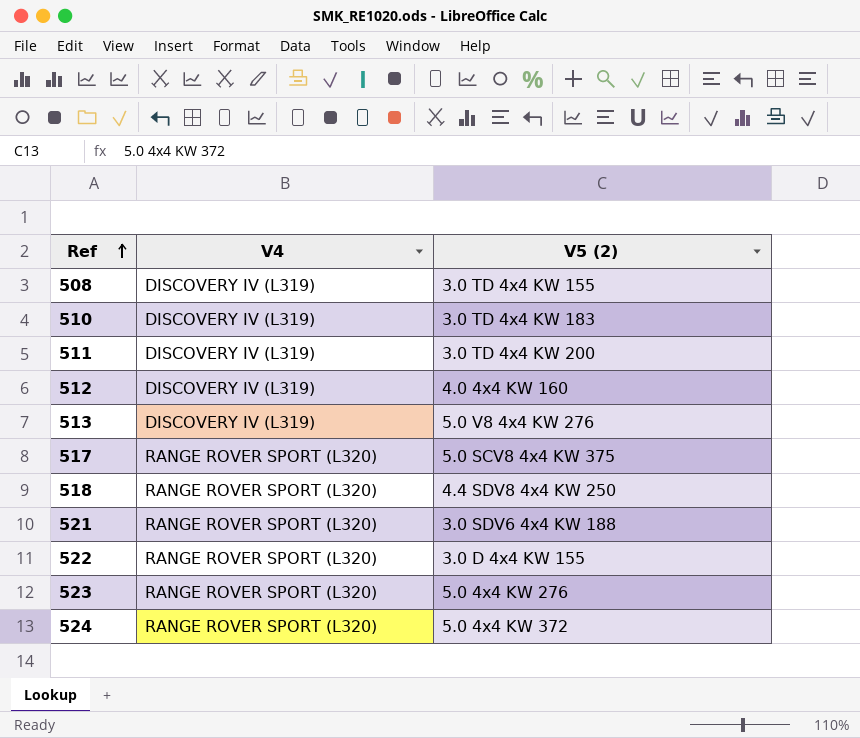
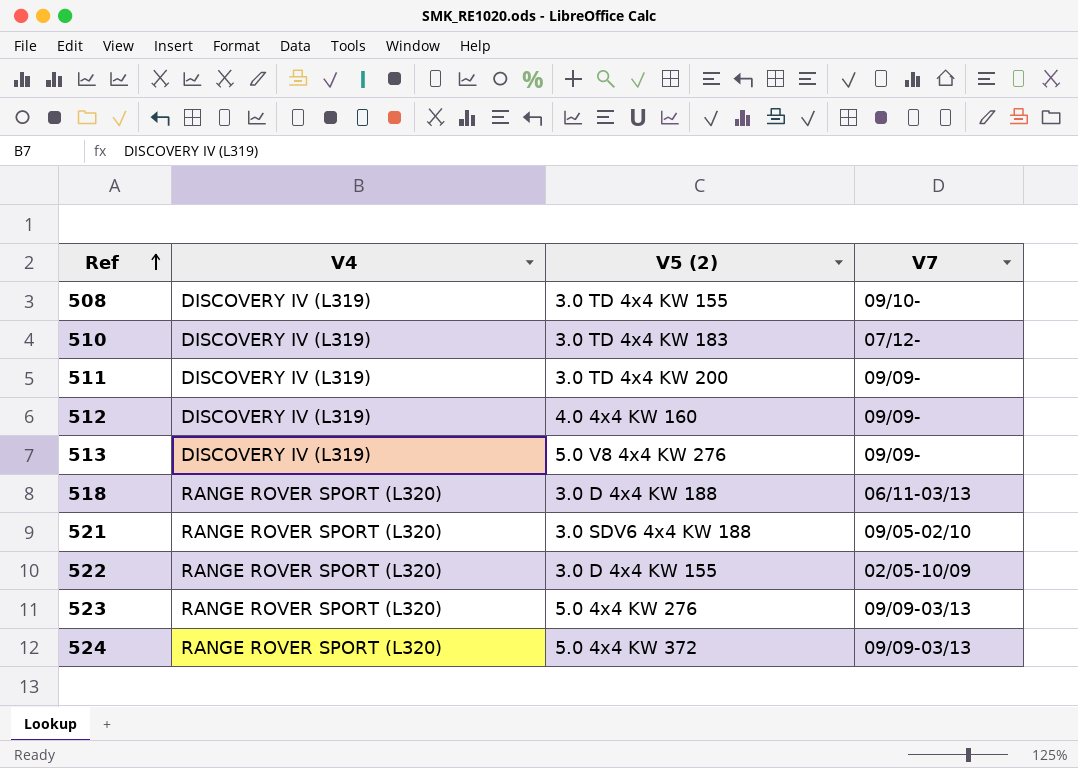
column V7 | position: none -> 4
row 517: RANGE ROVER SPORT (L320) | 5.0 SCV8 4x4 KW 375 -> none
518 | V5 (2): 4.4 SDV8 4x4 KW 250 -> 3.0 D 4x4 KW 188

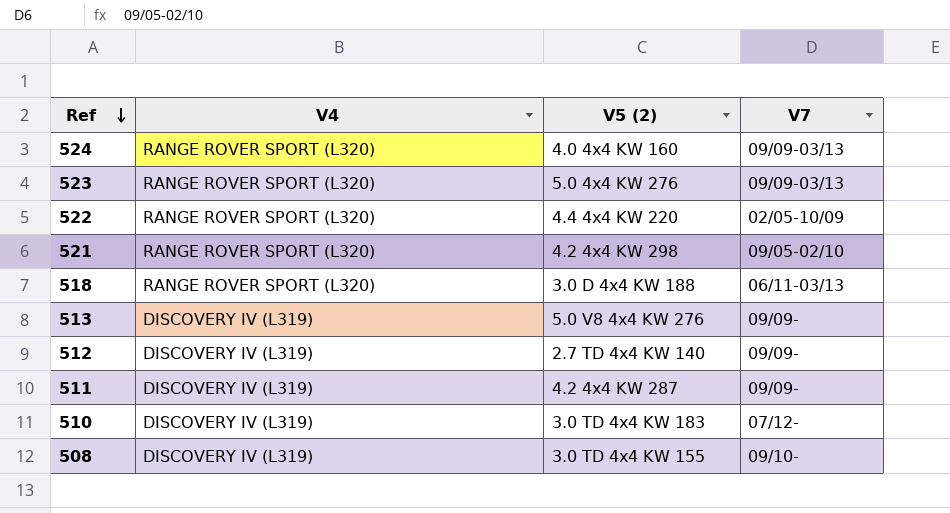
row order: Ref ascending -> Ref descending
524 | V5 (2): 5.0 4x4 KW 372 -> 4.0 4x4 KW 160
522 | V5 (2): 3.0 D 4x4 KW 155 -> 4.4 4x4 KW 220
521 | V5 (2): 3.0 SDV6 4x4 KW 188 -> 4.2 4x4 KW 298
512 | V5 (2): 4.0 4x4 KW 160 -> 2.7 TD 4x4 KW 140
511 | V5 (2): 3.0 TD 4x4 KW 200 -> 4.2 4x4 KW 287

